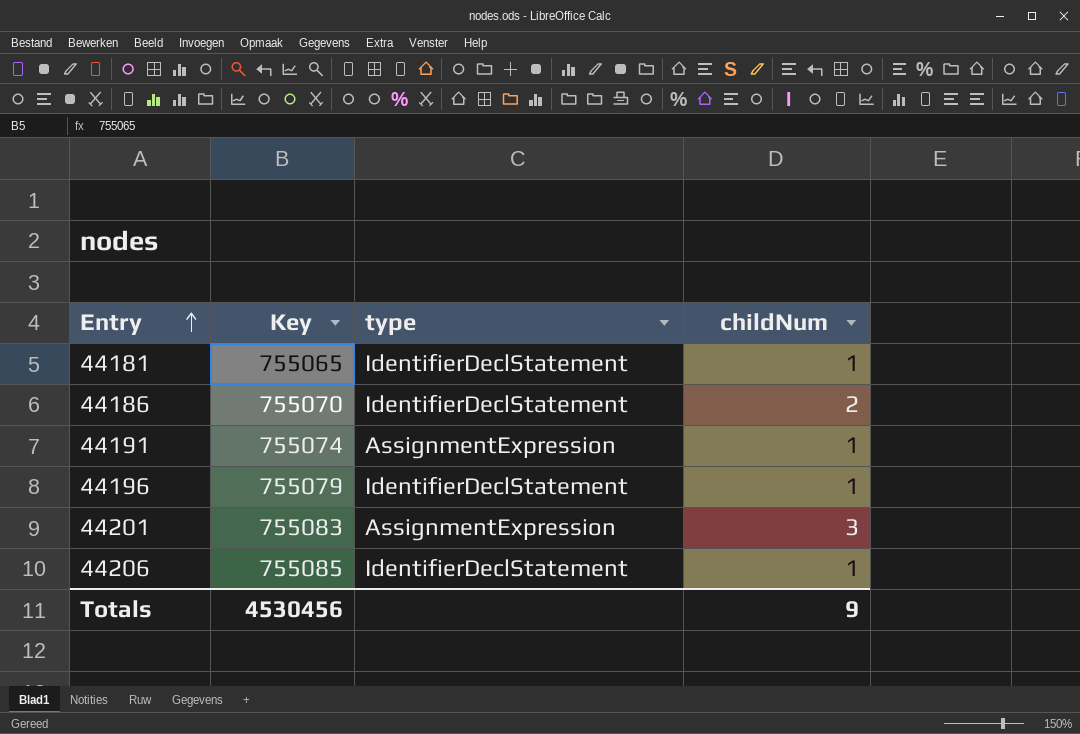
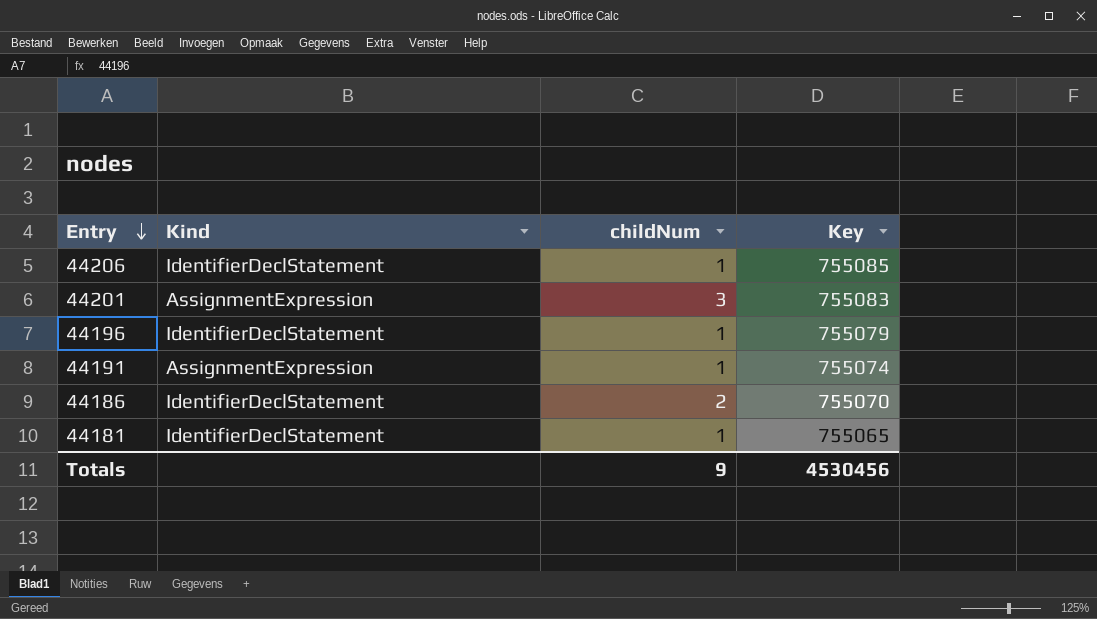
row order: Entry ascending -> Entry descending
column name: type -> Kind
column Key | position: 2 -> 4

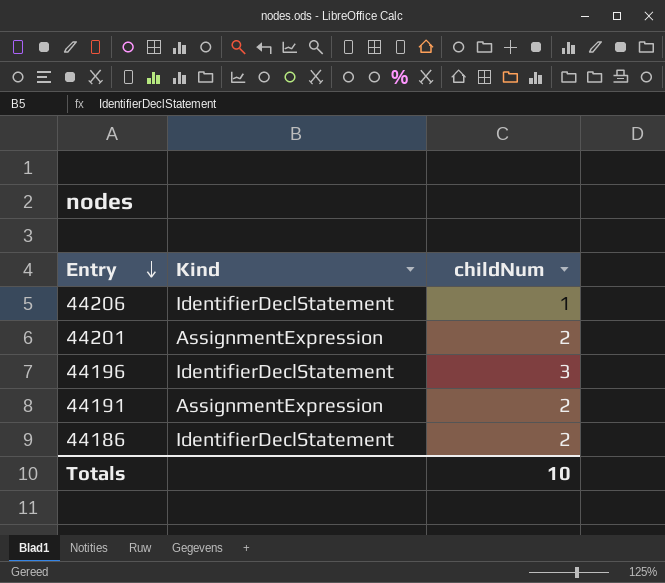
column Key | position: 4 -> none
row 44181: IdentifierDeclStatement | 1 | 755065 -> none
44201 | childNum: 3 -> 2
44196 | childNum: 1 -> 3
44191 | childNum: 1 -> 2
Totals | childNum: 9 -> 10

